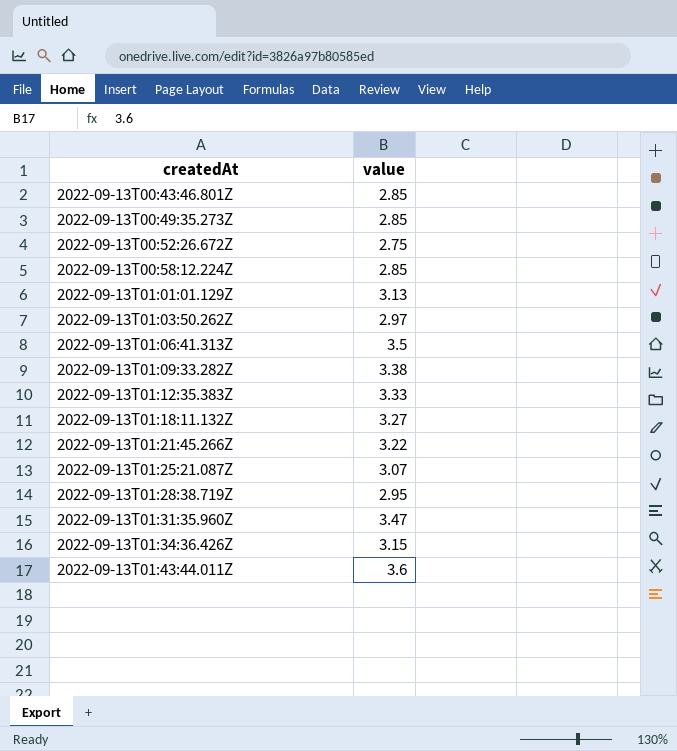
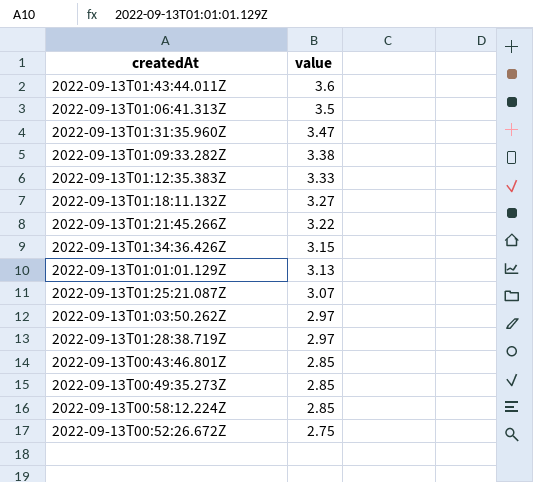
row order: createdAt ascending -> value descending
2022-09-13T01:28:38.719Z | value: 2.95 -> 2.97

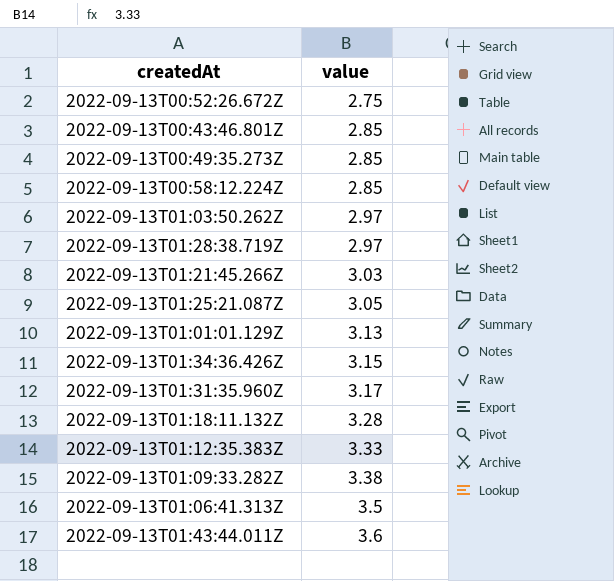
row order: value descending -> value ascending
2022-09-13T01:21:45.266Z | value: 3.22 -> 3.03
2022-09-13T01:25:21.087Z | value: 3.07 -> 3.05
2022-09-13T01:31:35.960Z | value: 3.47 -> 3.17
2022-09-13T01:18:11.132Z | value: 3.27 -> 3.28

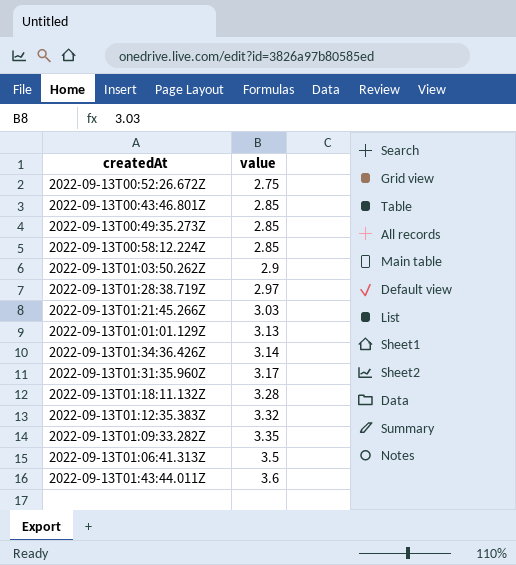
row 2022-09-13T01:25:21.087Z: 3.05 -> none
2022-09-13T01:03:50.262Z | value: 2.97 -> 2.9
2022-09-13T01:34:36.426Z | value: 3.15 -> 3.14
2022-09-13T01:12:35.383Z | value: 3.33 -> 3.32
2022-09-13T01:09:33.282Z | value: 3.38 -> 3.35

